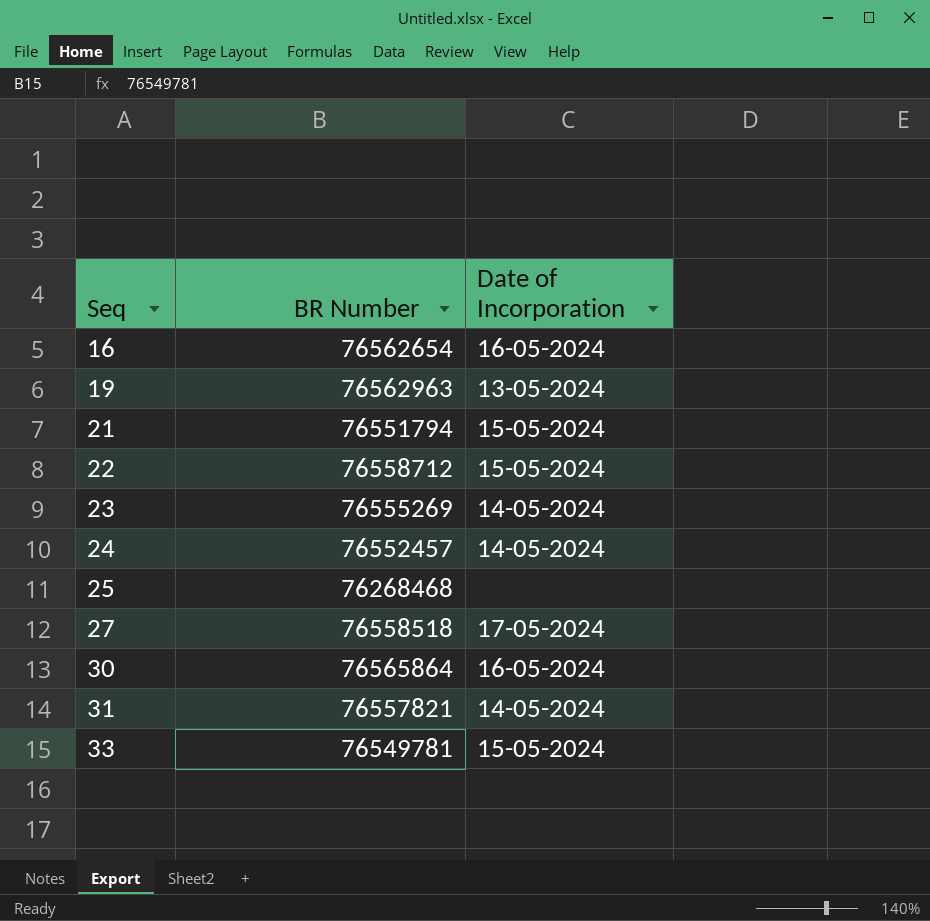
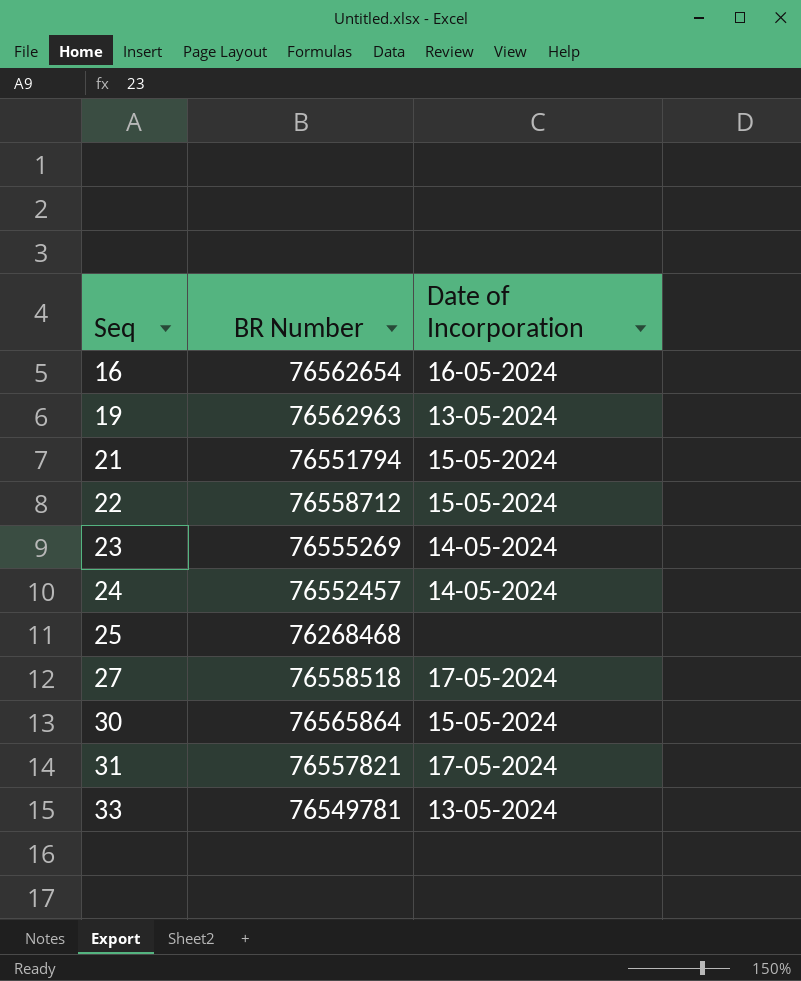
30 | Date of Incorporation: 16-05-2024 -> 15-05-2024
31 | Date of Incorporation: 14-05-2024 -> 17-05-2024
33 | Date of Incorporation: 15-05-2024 -> 13-05-2024

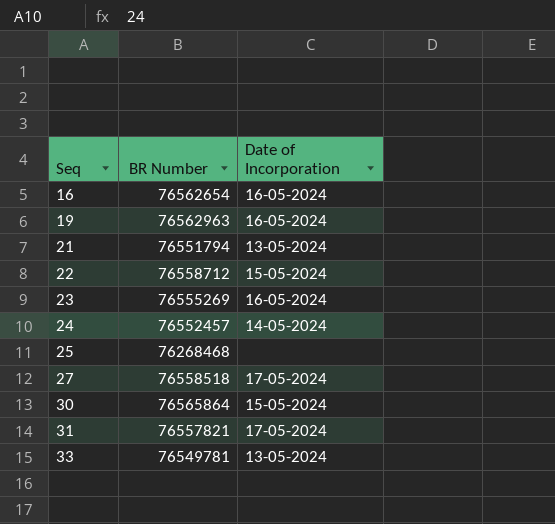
19 | Date of Incorporation: 13-05-2024 -> 16-05-2024
21 | Date of Incorporation: 15-05-2024 -> 13-05-2024
23 | Date of Incorporation: 14-05-2024 -> 16-05-2024

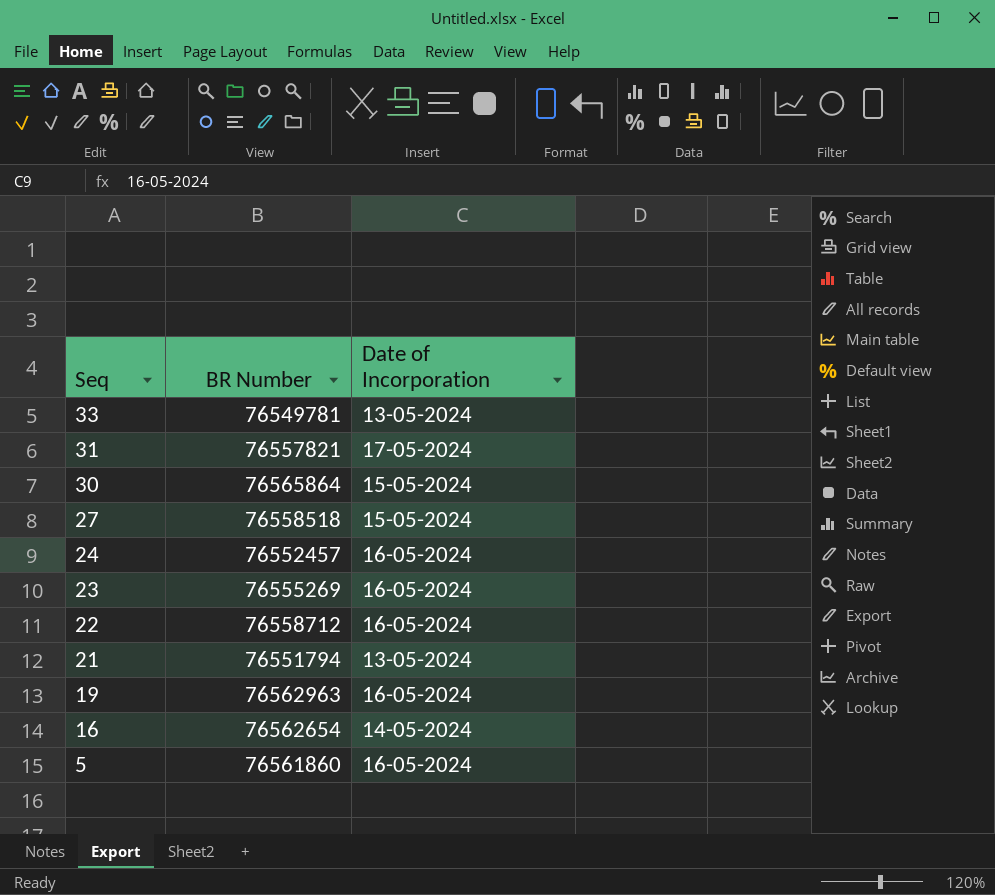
row order: Seq ascending -> Seq descending
row 25: 76268468 | none -> none
27 | Date of Incorporation: 17-05-2024 -> 15-05-2024
24 | Date of Incorporation: 14-05-2024 -> 16-05-2024
22 | Date of Incorporation: 15-05-2024 -> 16-05-2024
16 | Date of Incorporation: 16-05-2024 -> 14-05-2024
row 5: none -> 76561860 | 16-05-2024

